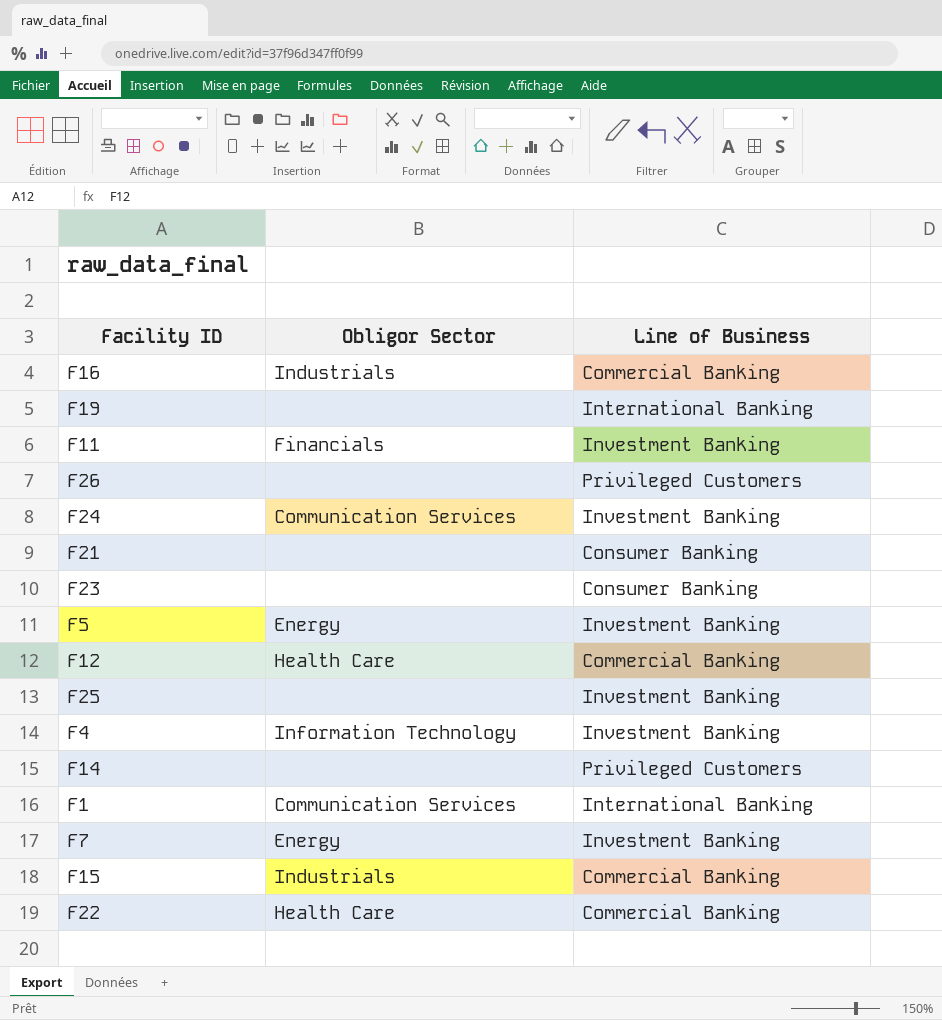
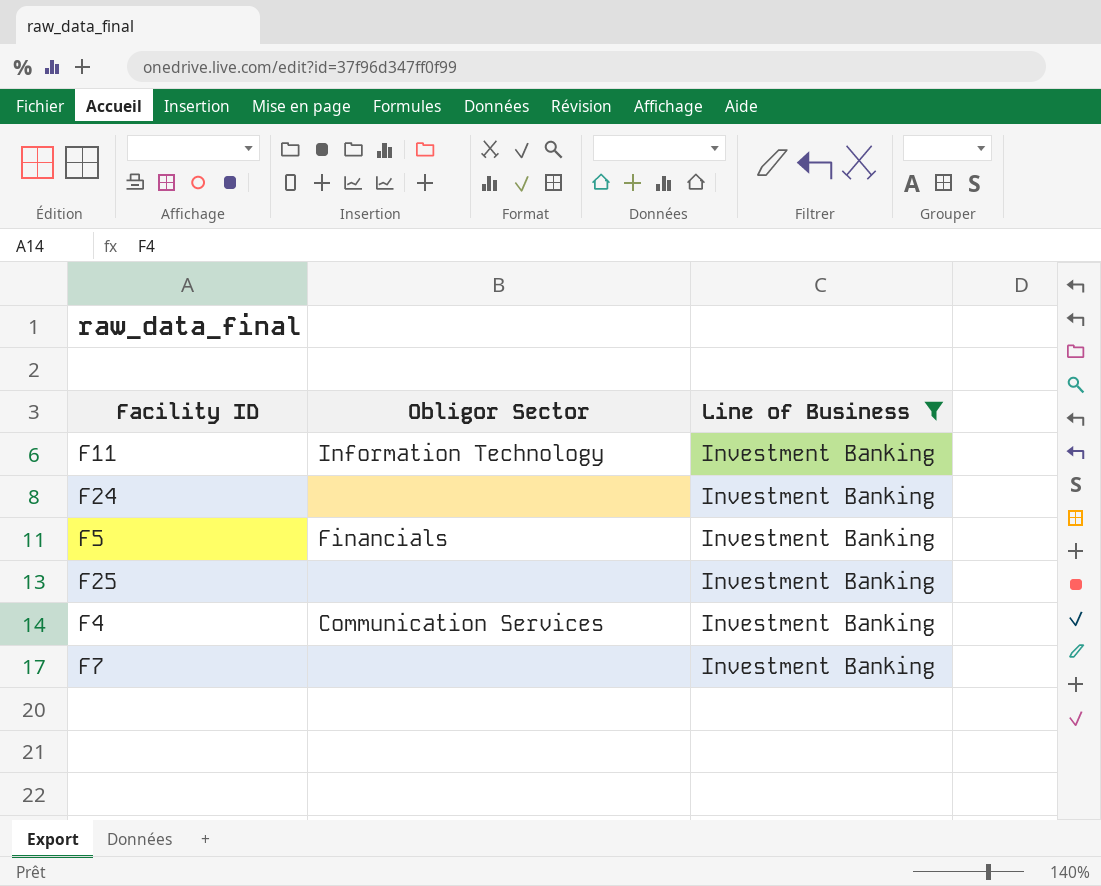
filter: none -> Line of Business = Investment Banking
F11 | Obligor Sector: Financials -> Information Technology
F24 | Obligor Sector: Communication Services -> none
F5 | Obligor Sector: Energy -> Financials
F4 | Obligor Sector: Information Technology -> Communication Services
F7 | Obligor Sector: Energy -> none

